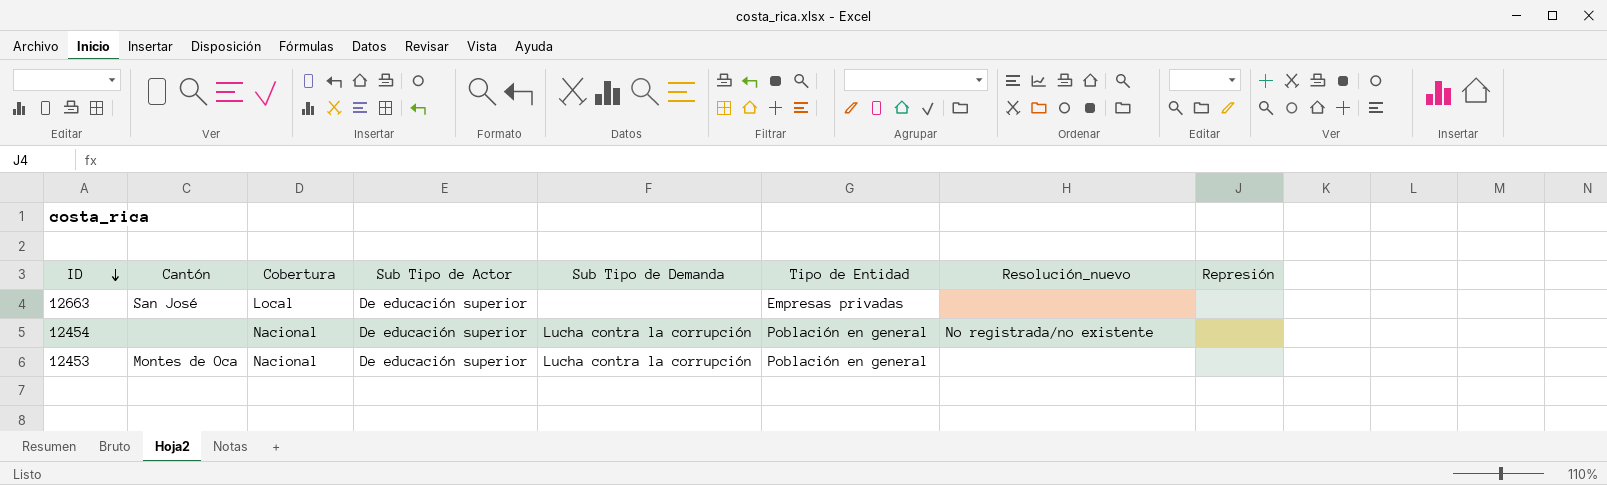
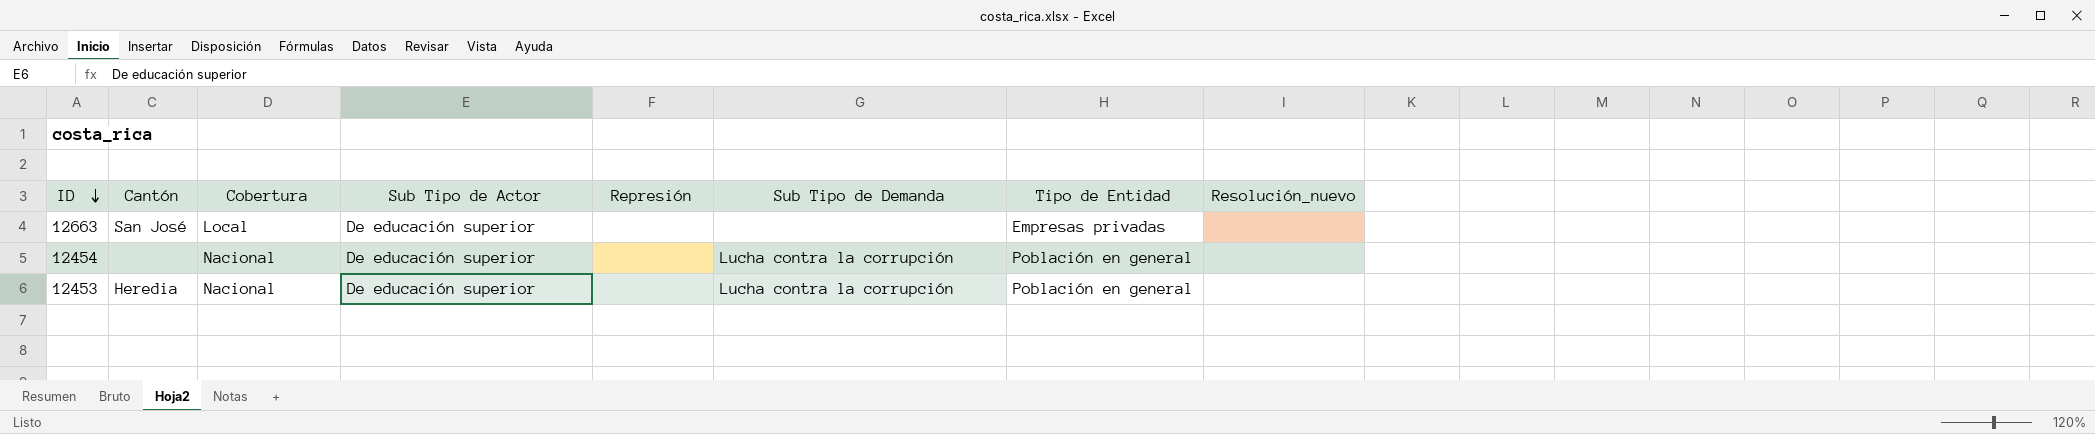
column Represión | position: 8 -> 5
12454 | Resolución_nuevo: No registrada/no existente -> none
12453 | Cantón: Montes de Oca -> Heredia

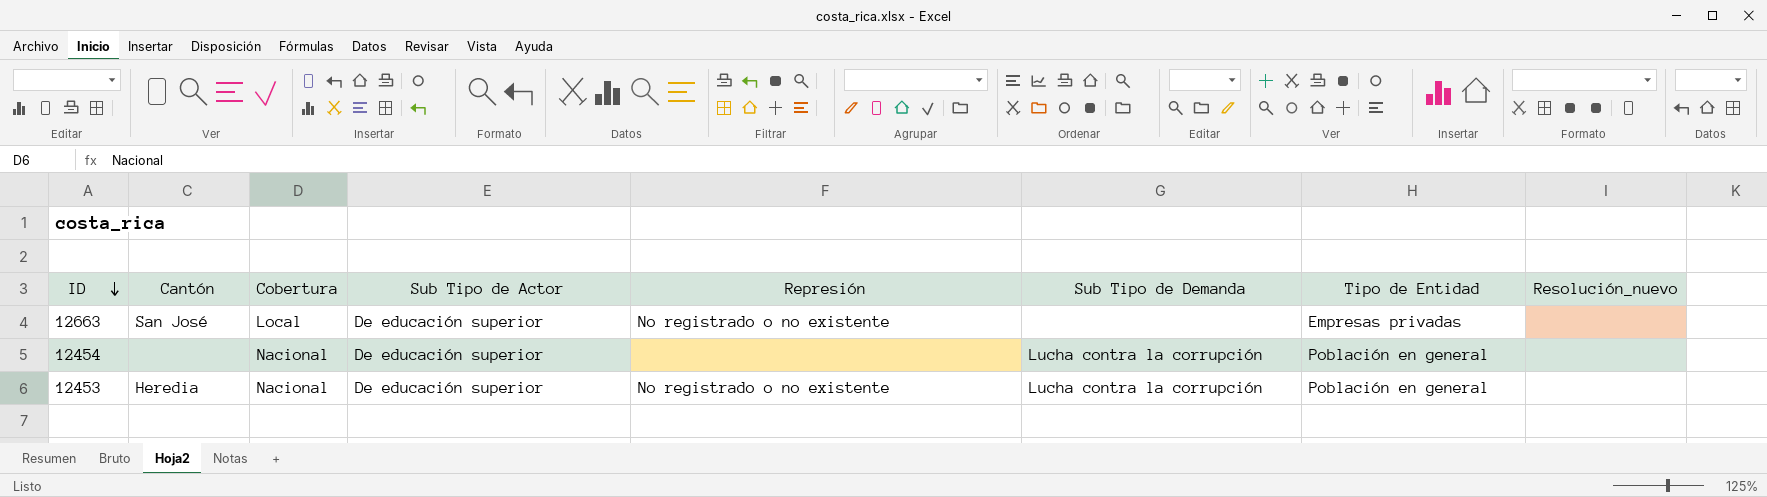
12663 | Represión: none -> No registrado o no existente
12453 | Represión: none -> No registrado o no existente

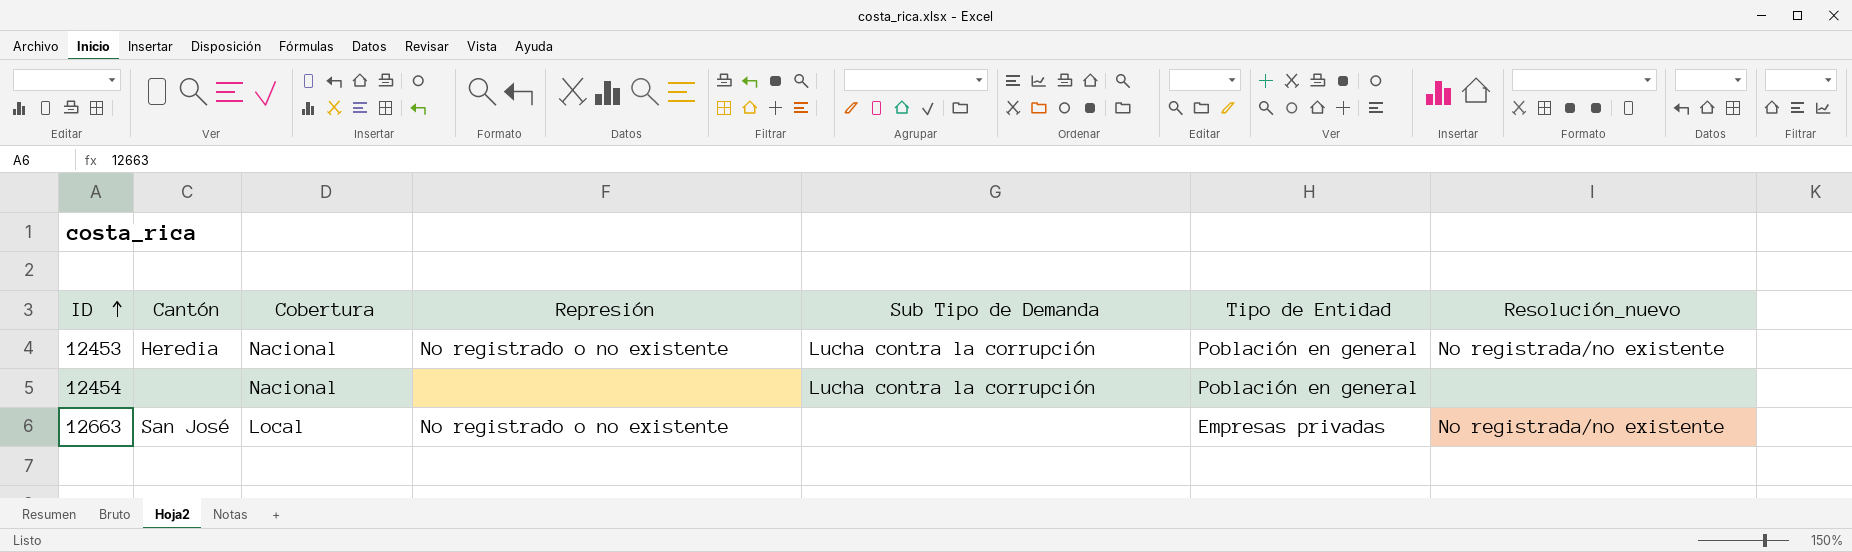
row order: ID descending -> ID ascending
column Sub Tipo de Actor | position: 4 -> none
12453 | Resolución_nuevo: none -> No registrada/no existente
12663 | Resolución_nuevo: none -> No registrada/no existente

